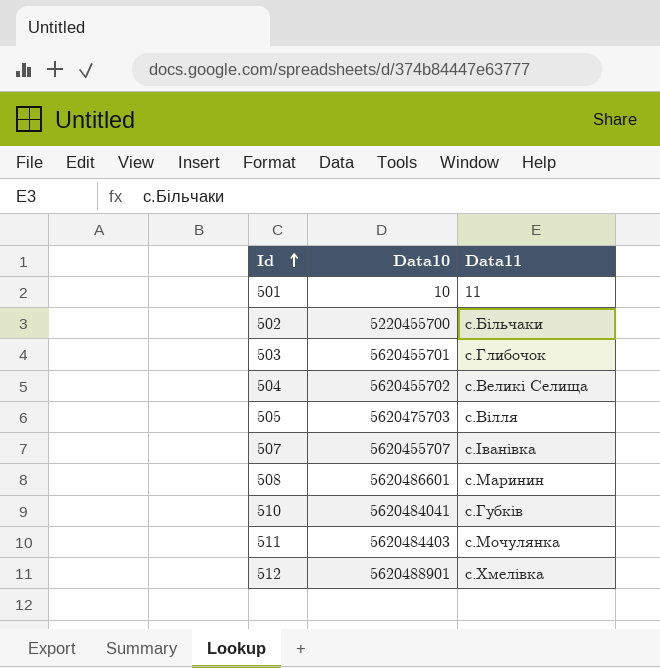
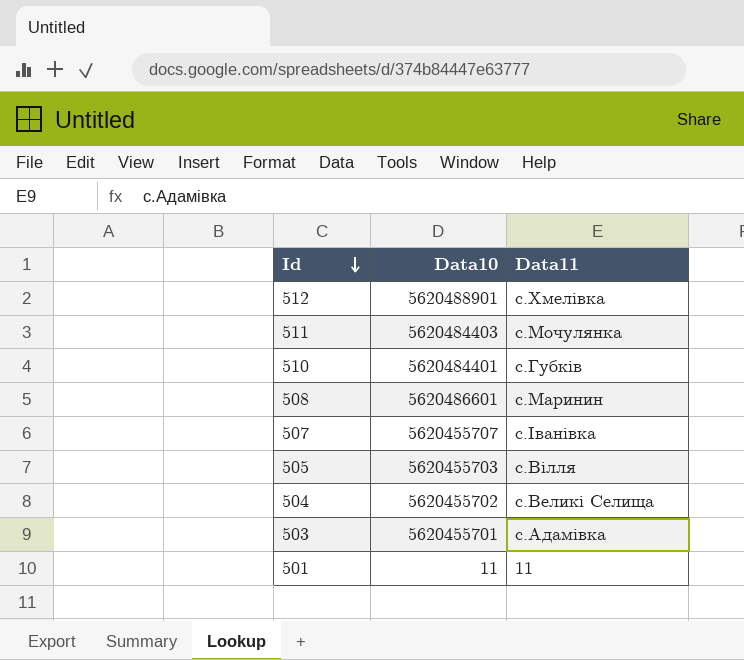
row order: Id ascending -> Id descending
row 502: 5220455700 | с.Більчаки -> none
510 | Data10: 5620484041 -> 5620484401
505 | Data10: 5620475703 -> 5620455703
503 | Data11: с.Глибочок -> с.Адамівка
501 | Data10: 10 -> 11

